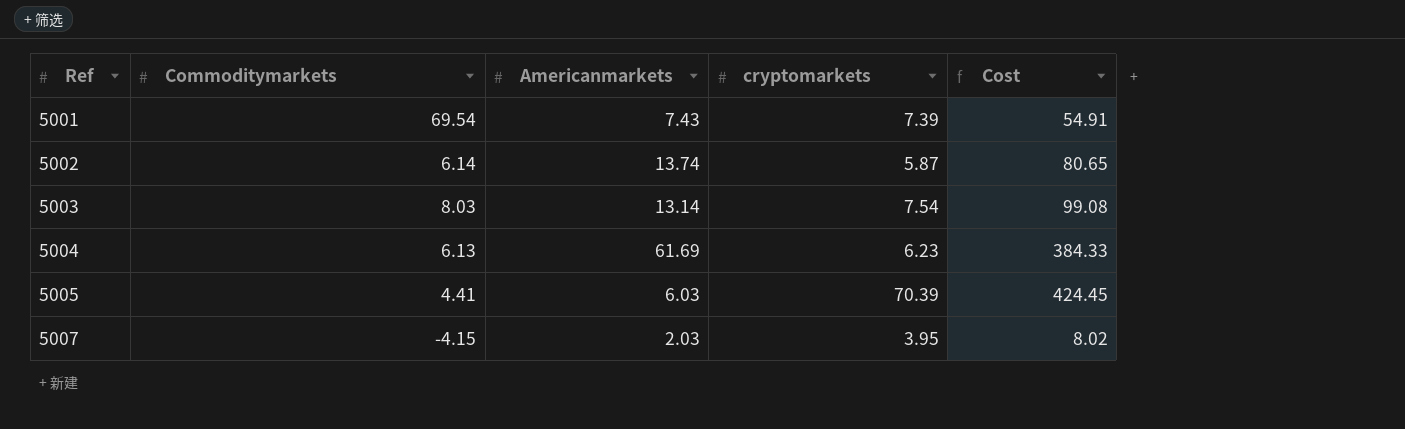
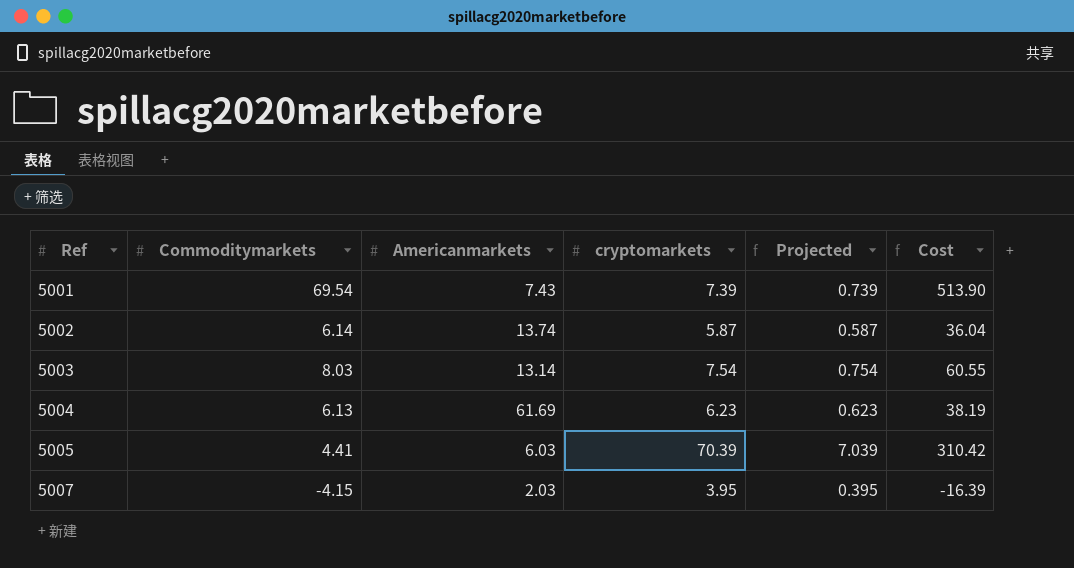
column Projected | formula: none -> [cryptomarkets] * 0.1
column Cost | formula: [Americanmarkets] * [cryptomarkets] -> [Commoditymarkets] * [cryptomarkets]

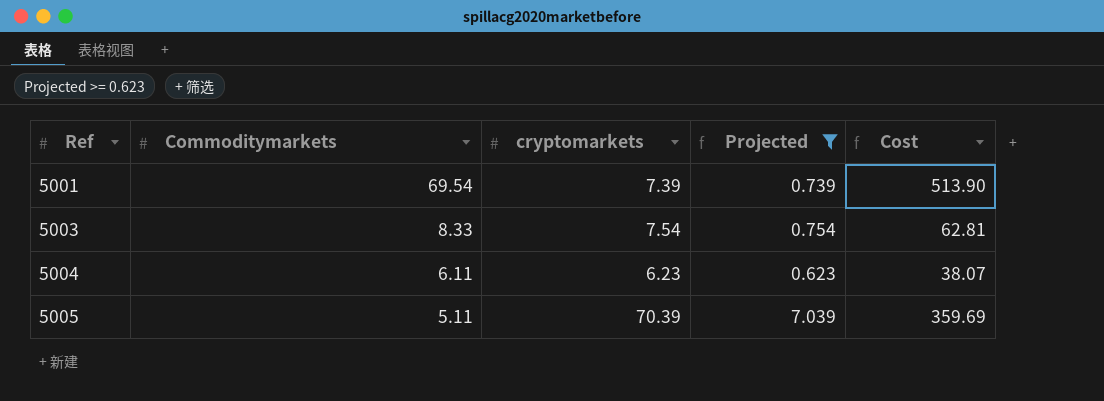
filter: none -> Projected >= 0.623
column Americanmarkets | position: 3 -> none
5003 | Commoditymarkets: 8.03 -> 8.33
5003 | Cost: 60.55 -> 62.81
5004 | Commoditymarkets: 6.13 -> 6.11
5004 | Cost: 38.19 -> 38.07
5005 | Commoditymarkets: 4.41 -> 5.11
5005 | Cost: 310.42 -> 359.69

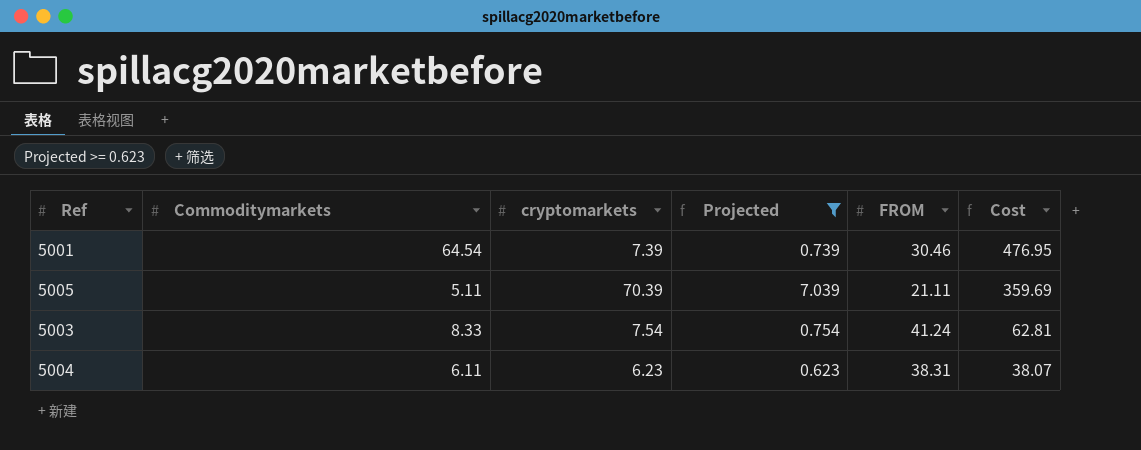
row order: Ref ascending -> Cost descending
column FROM | position: none -> 5
5001 | Commoditymarkets: 69.54 -> 64.54
5001 | Cost: 513.90 -> 476.95

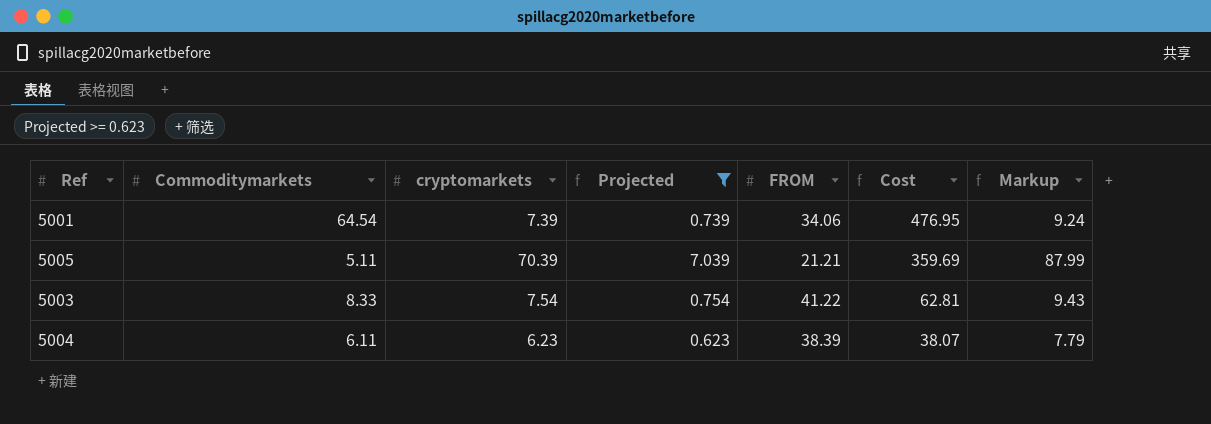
column Markup | formula: none -> [cryptomarkets] * 1.25
5001 | FROM: 30.46 -> 34.06
5005 | FROM: 21.11 -> 21.21
5003 | FROM: 41.24 -> 41.22
5004 | FROM: 38.31 -> 38.39

